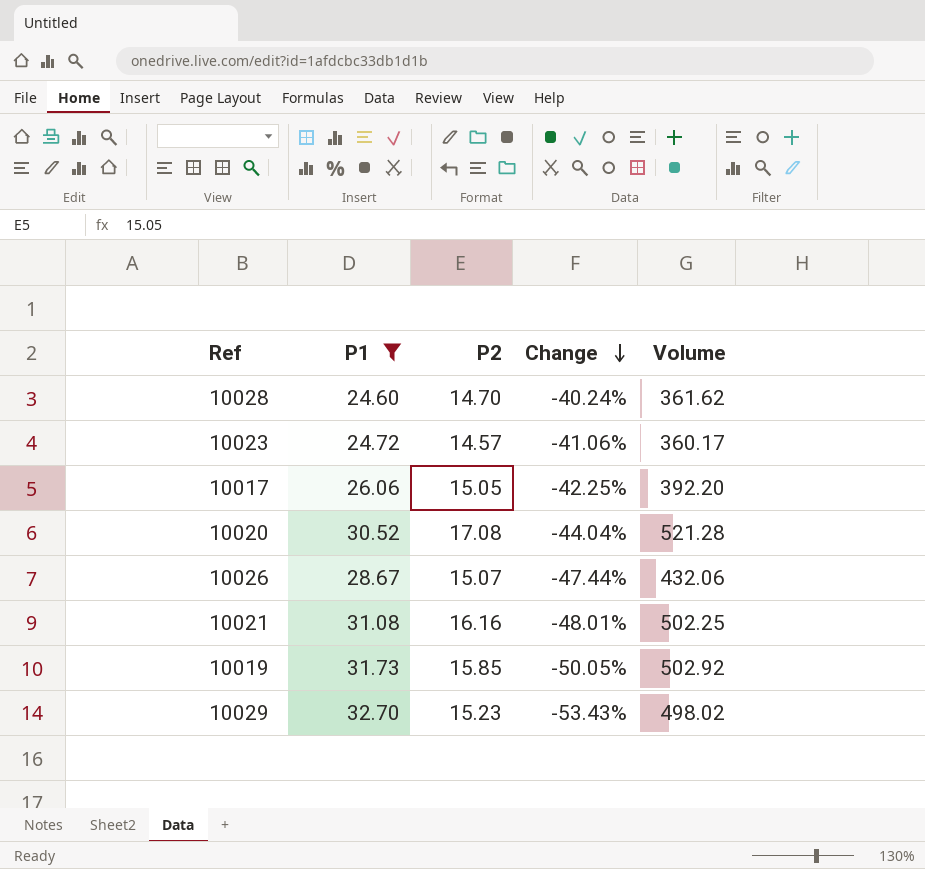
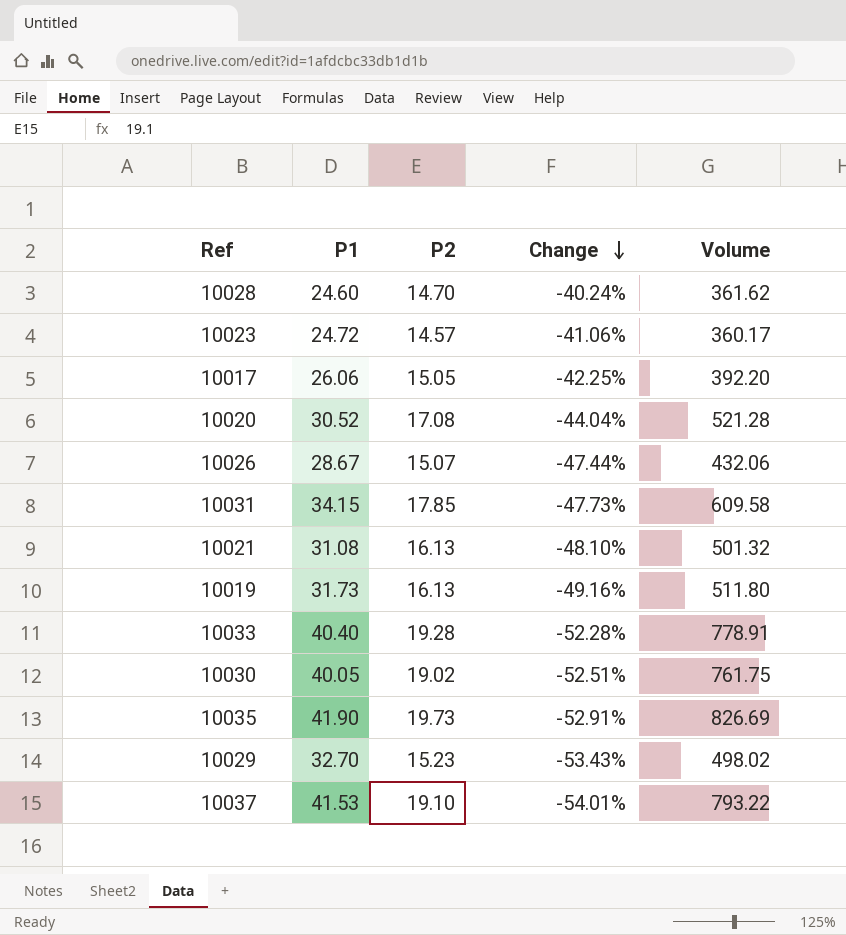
filter: P1 <= 32.70 -> none
10021 | P2: 16.16 -> 16.13
10021 | Change: -48.01% -> -48.10%
10021 | Volume: 502.25 -> 501.32
10019 | P2: 15.85 -> 16.13
10019 | Change: -50.05% -> -49.16%
10019 | Volume: 502.92 -> 511.80

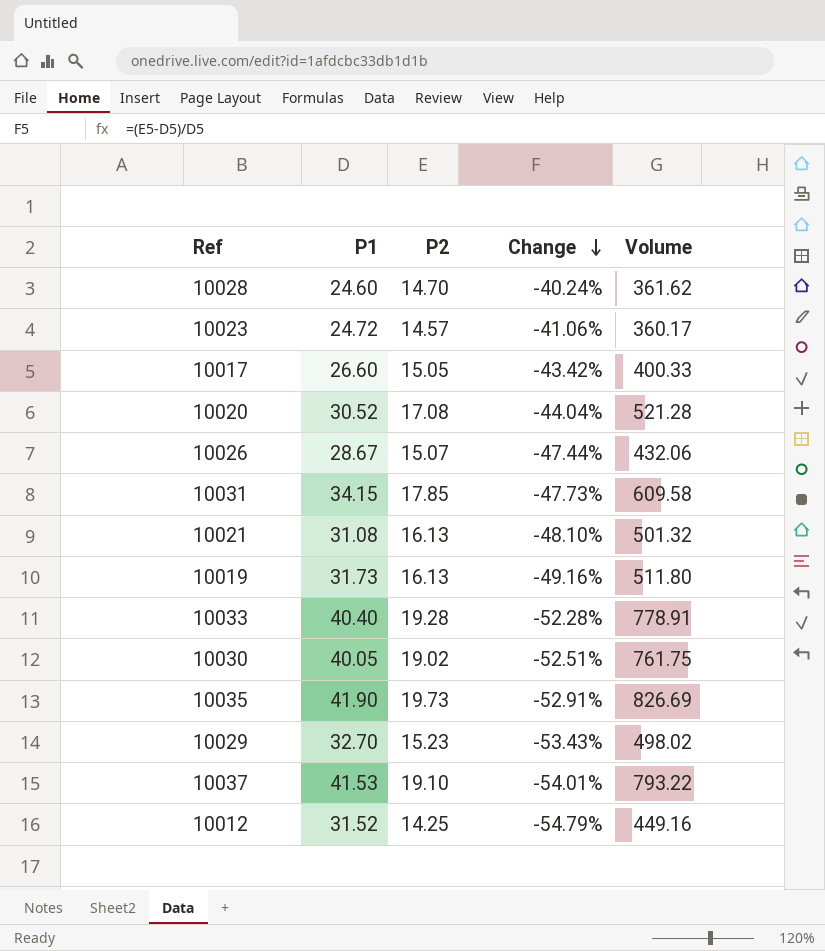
10017 | P1: 26.06 -> 26.60
10017 | Change: -42.25% -> -43.42%
10017 | Volume: 392.20 -> 400.33
row 10012: none -> 31.52 | 14.25 | -54.79% | 449.16

